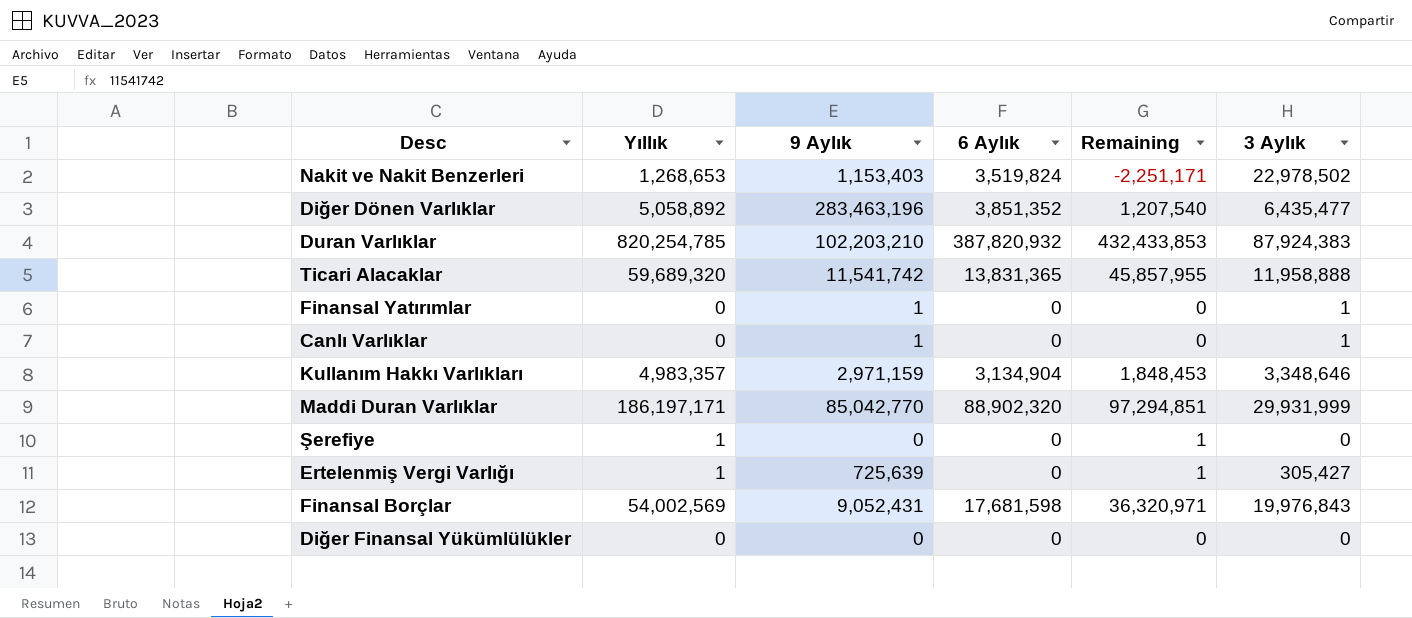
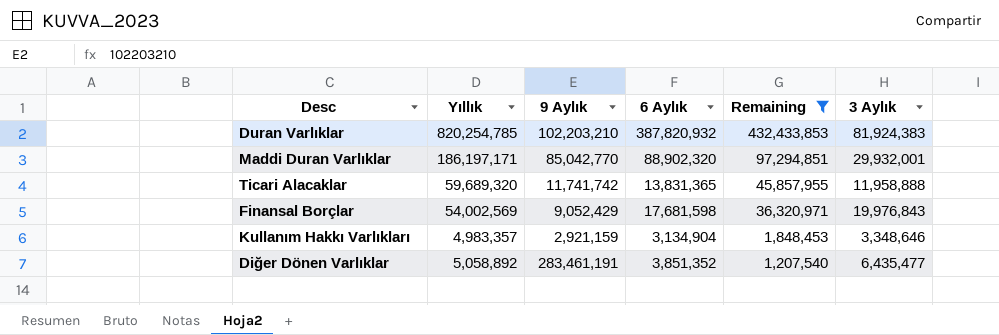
filter: none -> Remaining >= 1,207,540
row order: none -> Remaining descending
Duran Varlıklar | 3 Aylık: 87,924,383 -> 81,924,383
Maddi Duran Varlıklar | 3 Aylık: 29,931,999 -> 29,932,001
Ticari Alacaklar | 9 Aylık: 11,541,742 -> 11,741,742
Finansal Borçlar | 9 Aylık: 9,052,431 -> 9,052,429
Kullanım Hakkı Varlıkları | 9 Aylık: 2,971,159 -> 2,921,159
Diğer Dönen Varlıklar | 9 Aylık: 283,463,196 -> 283,461,191

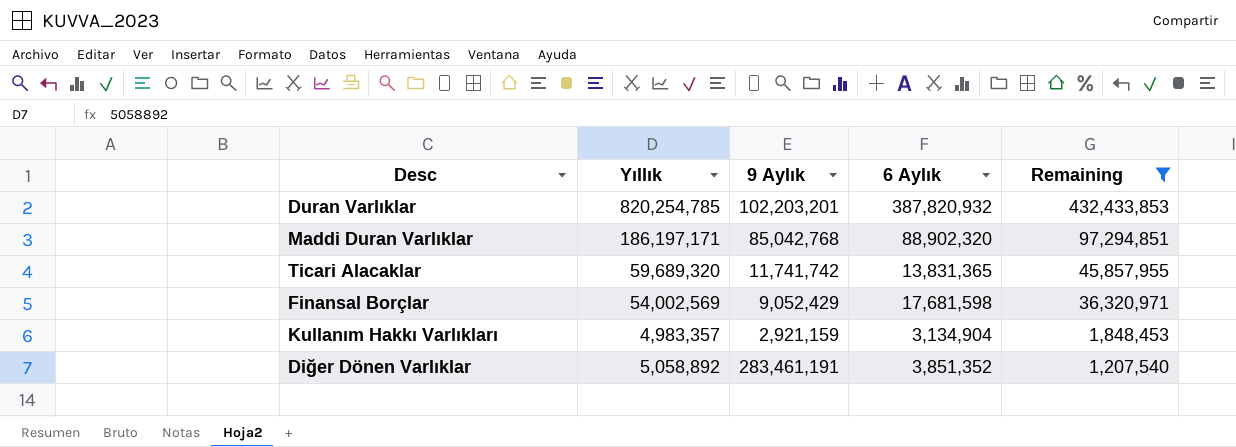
column 3 Aylık | position: 6 -> none
Duran Varlıklar | 9 Aylık: 102,203,210 -> 102,203,201
Maddi Duran Varlıklar | 9 Aylık: 85,042,770 -> 85,042,768

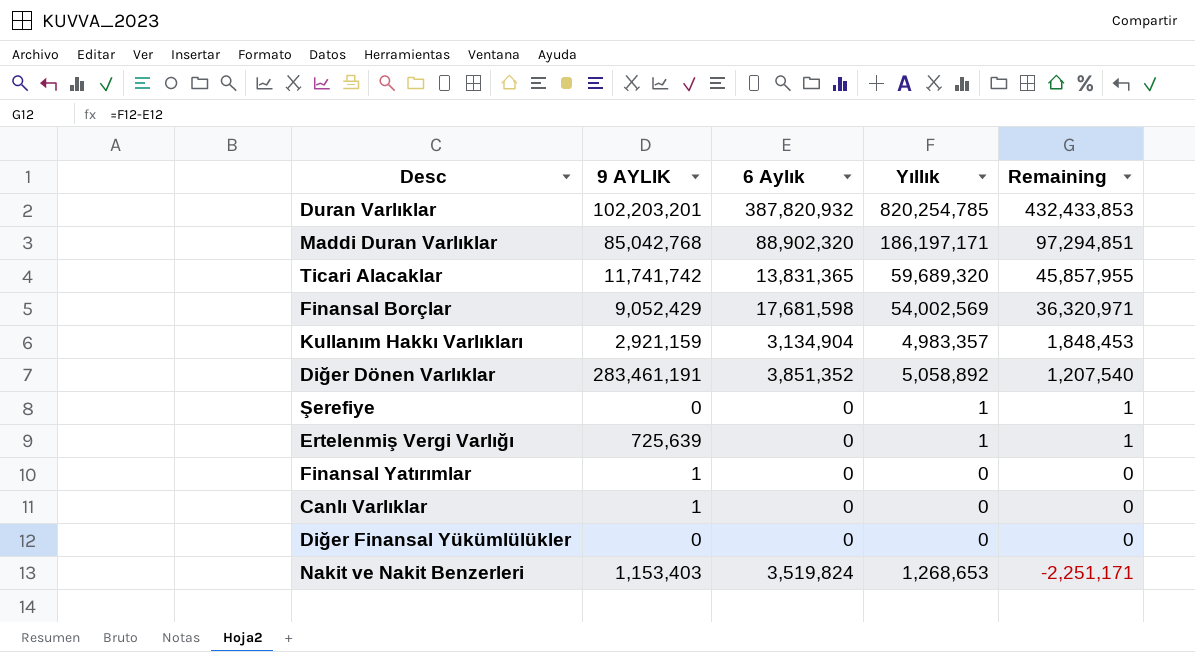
filter: Remaining >= 1,207,540 -> none
column name: 9 Aylık -> 9 AYLIK
column Yıllık | position: 2 -> 4

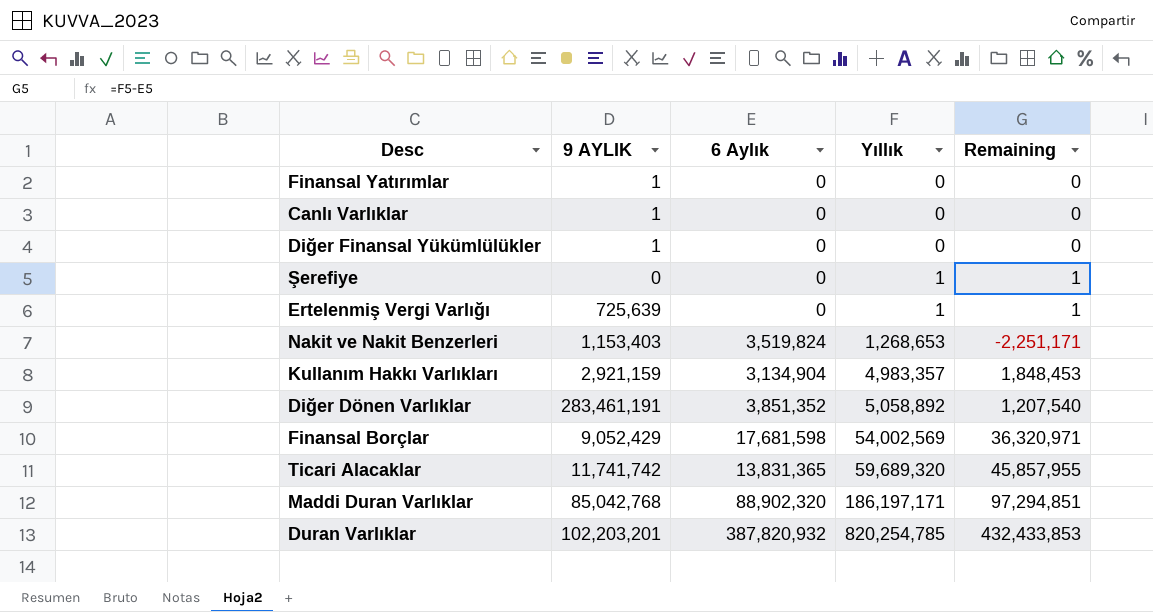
row order: Remaining descending -> Yıllık ascending
Diğer Finansal Yükümlülükler | 9 AYLIK: 0 -> 1

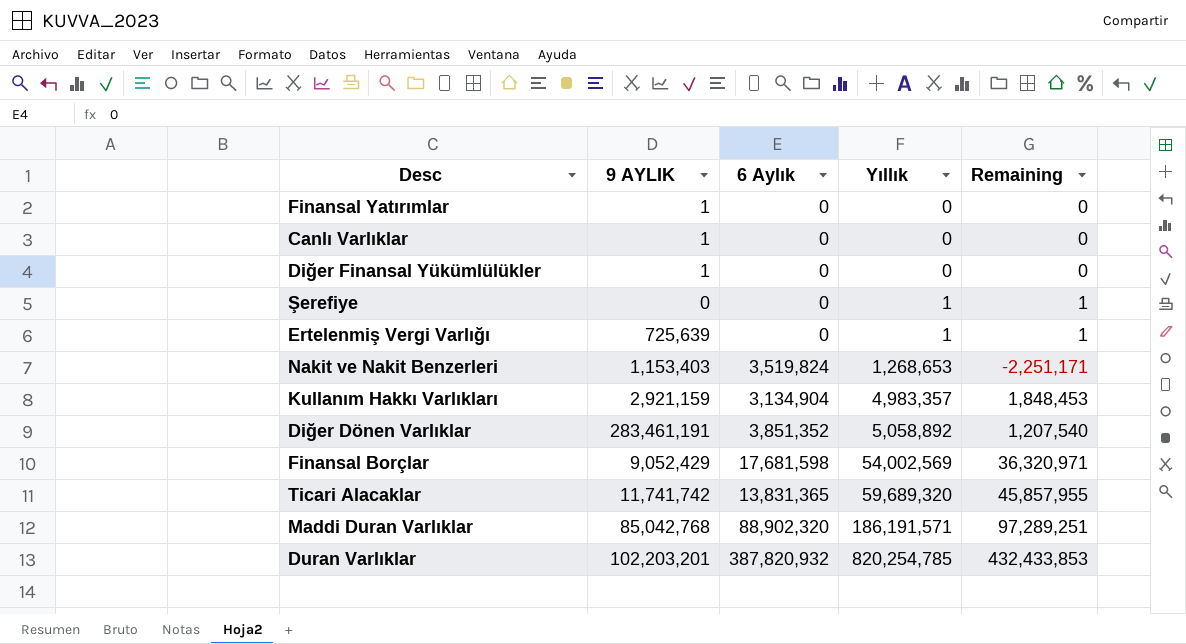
Maddi Duran Varlıklar | Yıllık: 186,197,171 -> 186,191,571
Maddi Duran Varlıklar | Remaining: 97,294,851 -> 97,289,251

